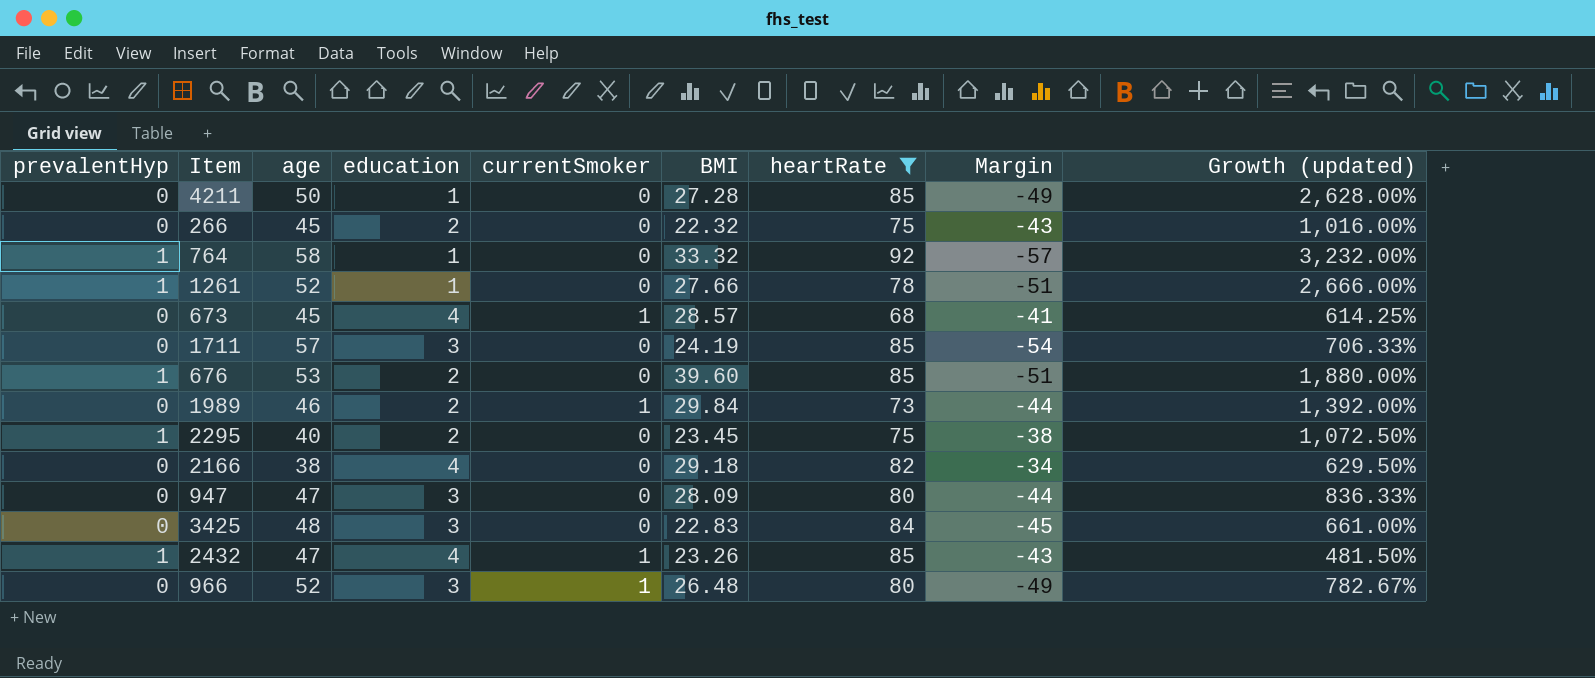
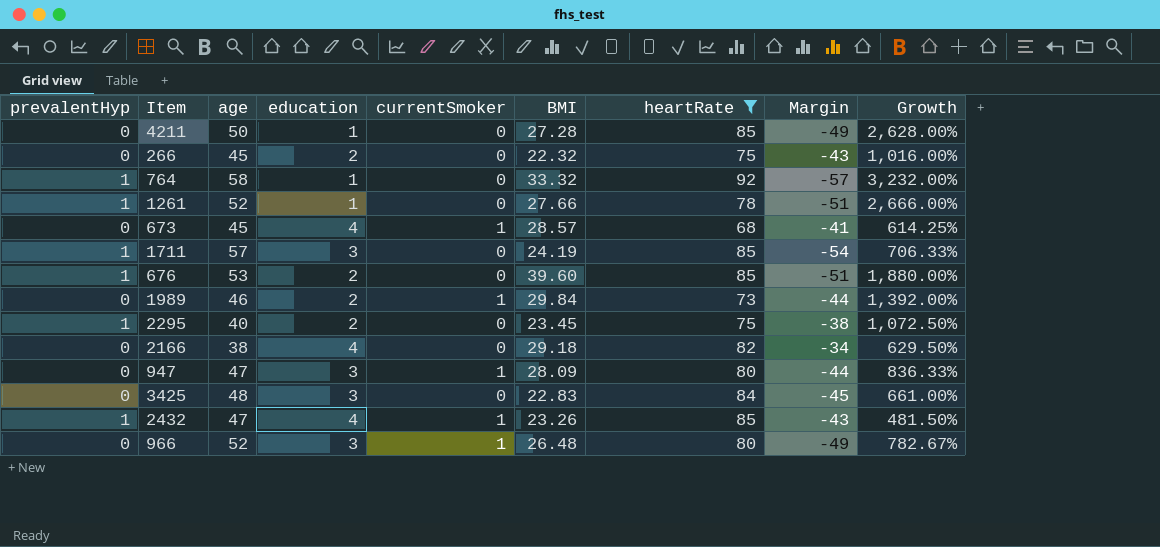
column name: Growth (updated) -> Growth
1711 | prevalentHyp: 0 -> 1
947 | currentSmoker: 0 -> 1

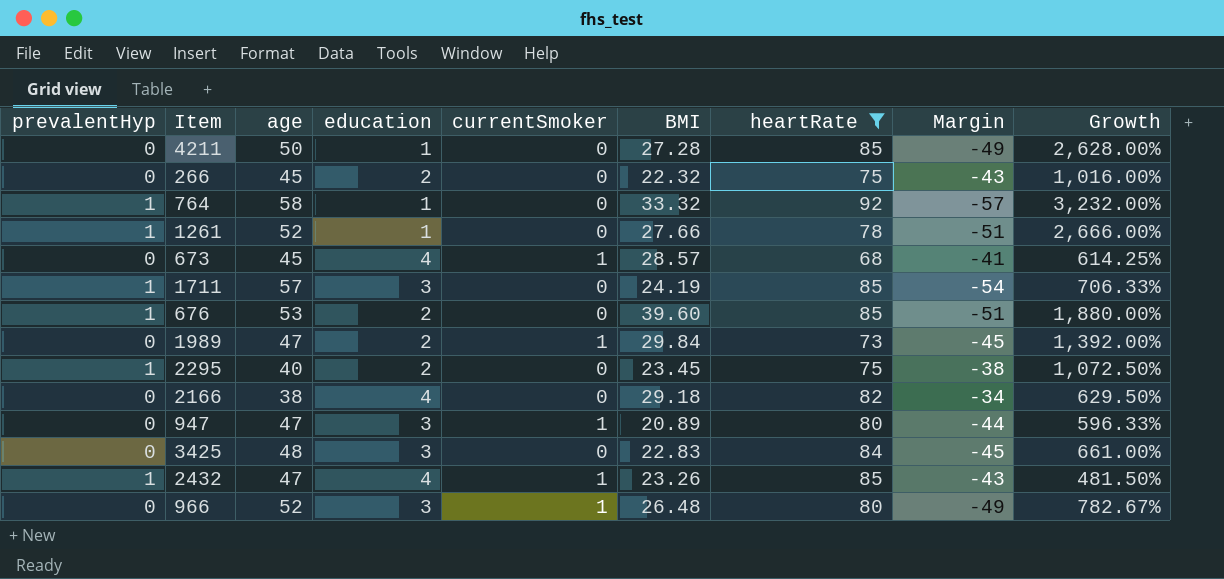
1989 | age: 46 -> 47
1989 | Margin: -44 -> -45
947 | BMI: 28.09 -> 20.89
947 | Growth: 836.33% -> 596.33%

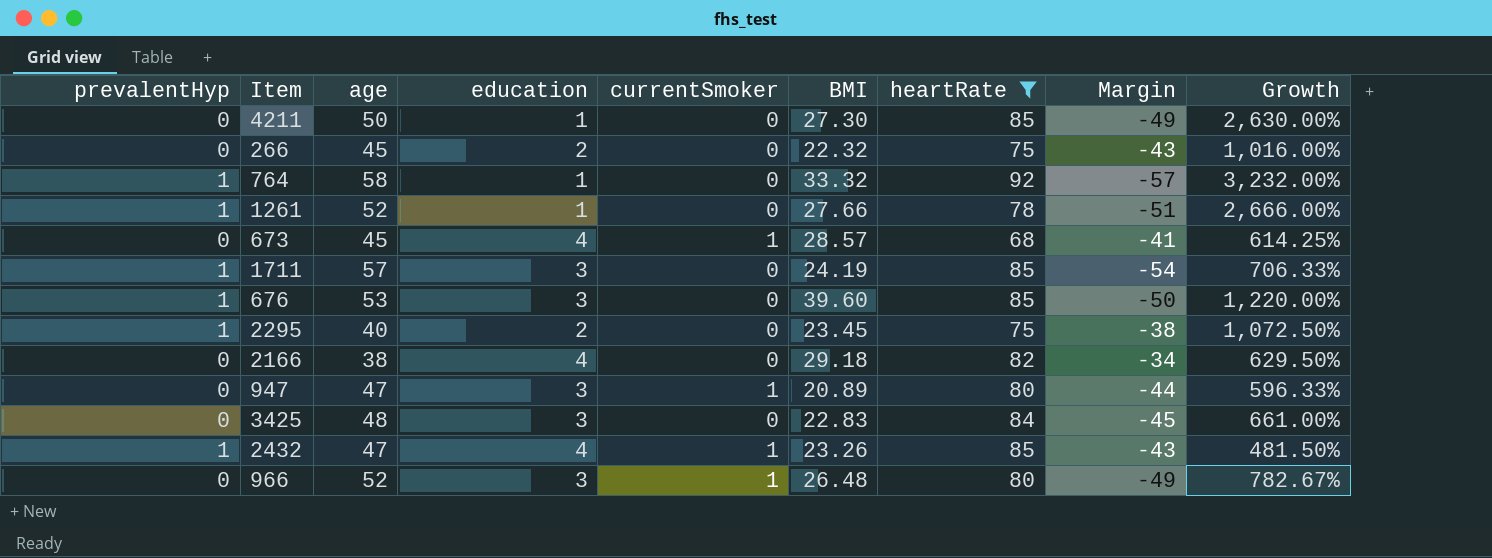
row 1989: 0 | 47 | 2 | 1 | 29.84 | 73 | -45 | 1,392.00% -> none
4211 | BMI: 27.28 -> 27.30
4211 | Growth: 2,628.00% -> 2,630.00%
676 | education: 2 -> 3
676 | Margin: -51 -> -50
676 | Growth: 1,880.00% -> 1,220.00%

